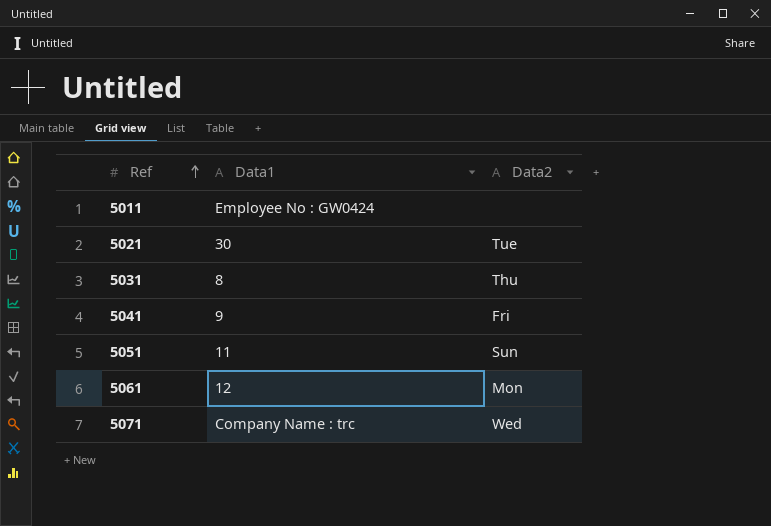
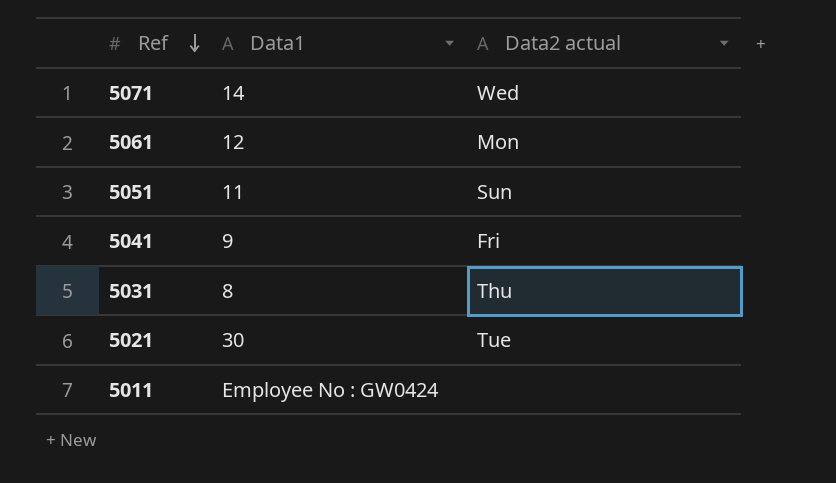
row order: Ref ascending -> Ref descending
column name: Data2 -> Data2 actual
5071 | Data1: Company Name : trc -> 14

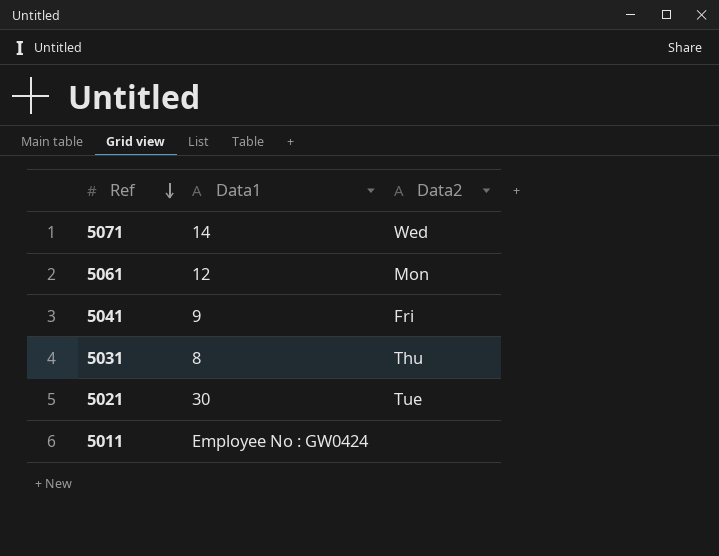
column name: Data2 actual -> Data2
row 5051: 11 | Sun -> none

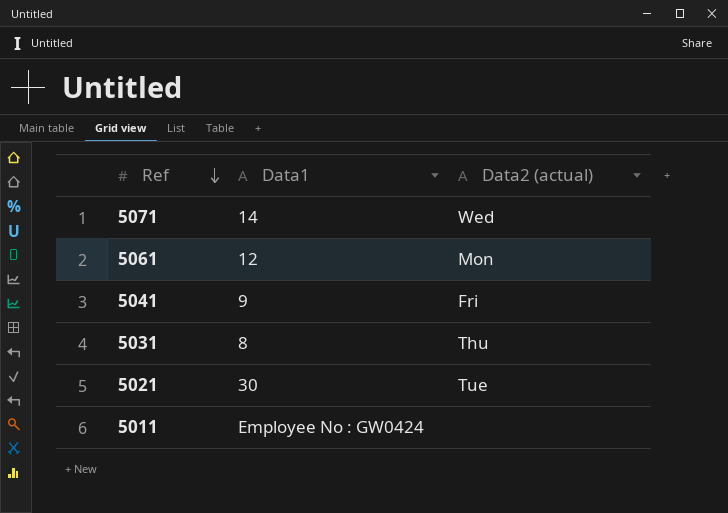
column name: Data2 -> Data2 (actual)

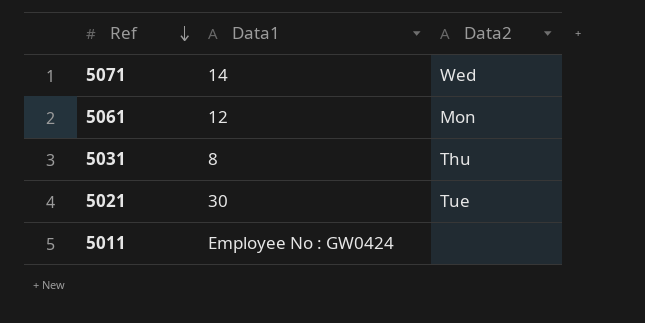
column name: Data2 (actual) -> Data2
row 5041: 9 | Fri -> none

